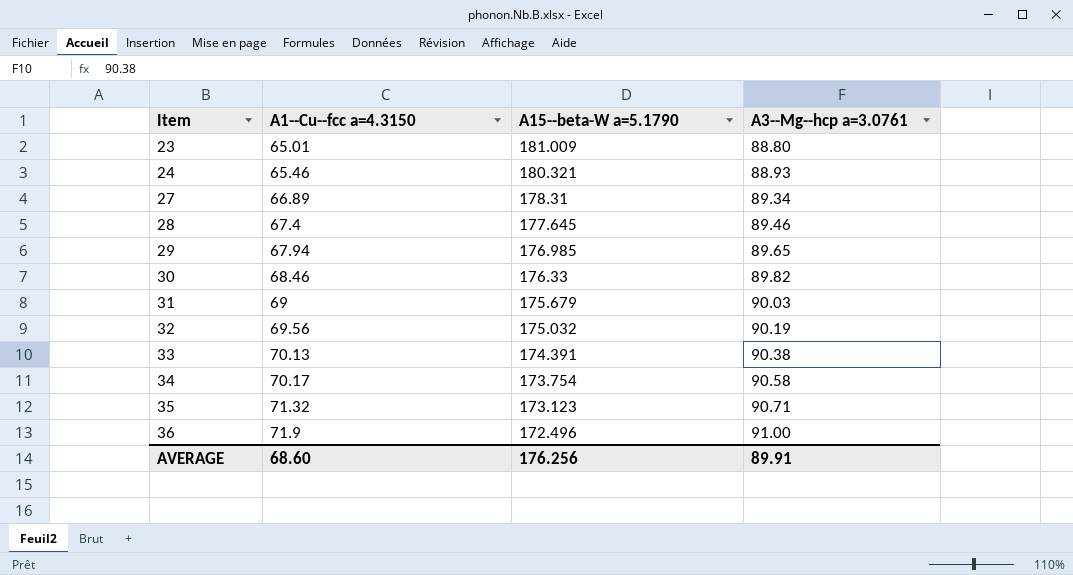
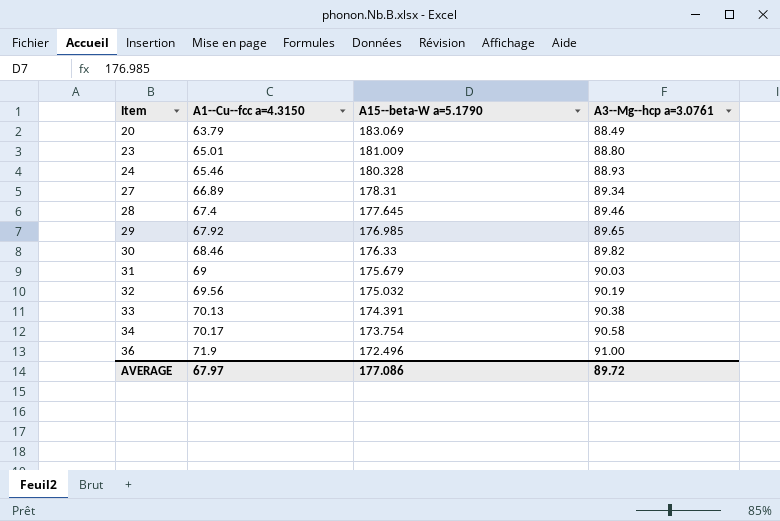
row 35: 71.32 | 173.123 | 90.71 -> none
row 20: none -> 63.79 | 183.069 | 88.49
24 | A15--beta-W a=5.1790: 180.321 -> 180.328
29 | A1--Cu--fcc a=4.3150: 67.94 -> 67.92
AVERAGE | A1--Cu--fcc a=4.3150: 68.60 -> 67.97
AVERAGE | A15--beta-W a=5.1790: 176.256 -> 177.086
AVERAGE | A3--Mg--hcp a=3.0761: 89.91 -> 89.72

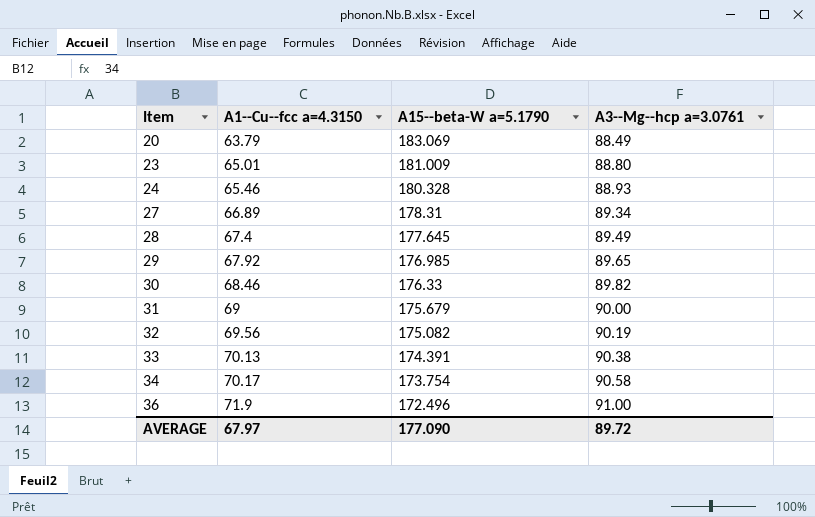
28 | A3--Mg--hcp a=3.0761: 89.46 -> 89.49
31 | A3--Mg--hcp a=3.0761: 90.03 -> 90.00
32 | A15--beta-W a=5.1790: 175.032 -> 175.082
AVERAGE | A15--beta-W a=5.1790: 177.086 -> 177.090

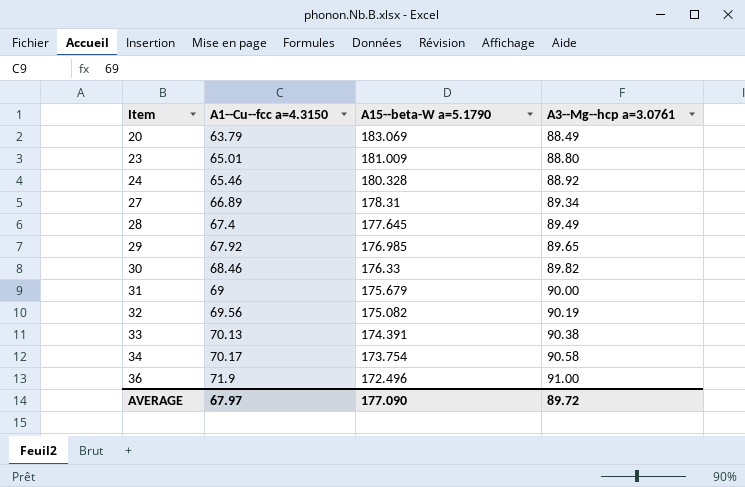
24 | A3--Mg--hcp a=3.0761: 88.93 -> 88.92

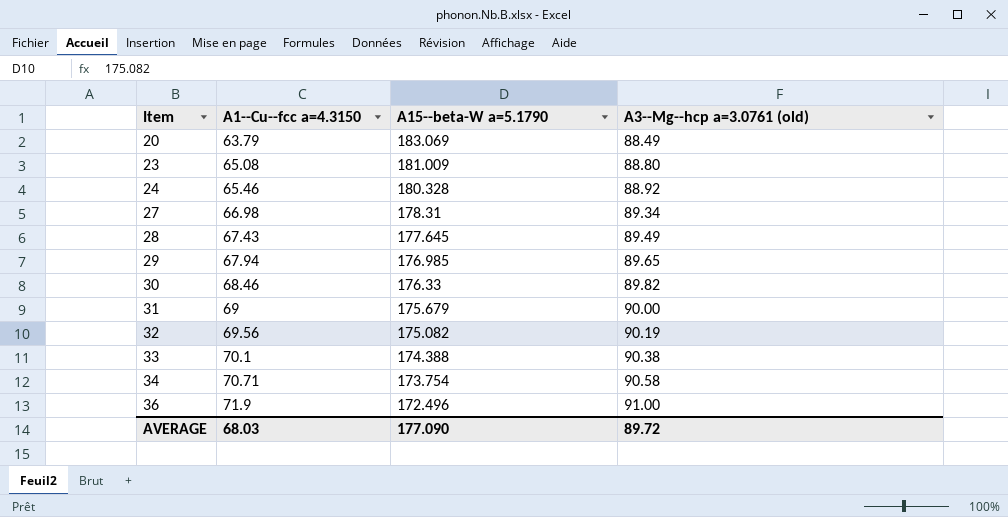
column name: A3--Mg--hcp a=3.0761 -> A3--Mg--hcp a=3.0761 (old)
23 | A1--Cu--fcc a=4.3150: 65.01 -> 65.08
27 | A1--Cu--fcc a=4.3150: 66.89 -> 66.98
28 | A1--Cu--fcc a=4.3150: 67.4 -> 67.43
29 | A1--Cu--fcc a=4.3150: 67.92 -> 67.94
33 | A1--Cu--fcc a=4.3150: 70.13 -> 70.1
33 | A15--beta-W a=5.1790: 174.391 -> 174.388
34 | A1--Cu--fcc a=4.3150: 70.17 -> 70.71
AVERAGE | A1--Cu--fcc a=4.3150: 67.97 -> 68.03

